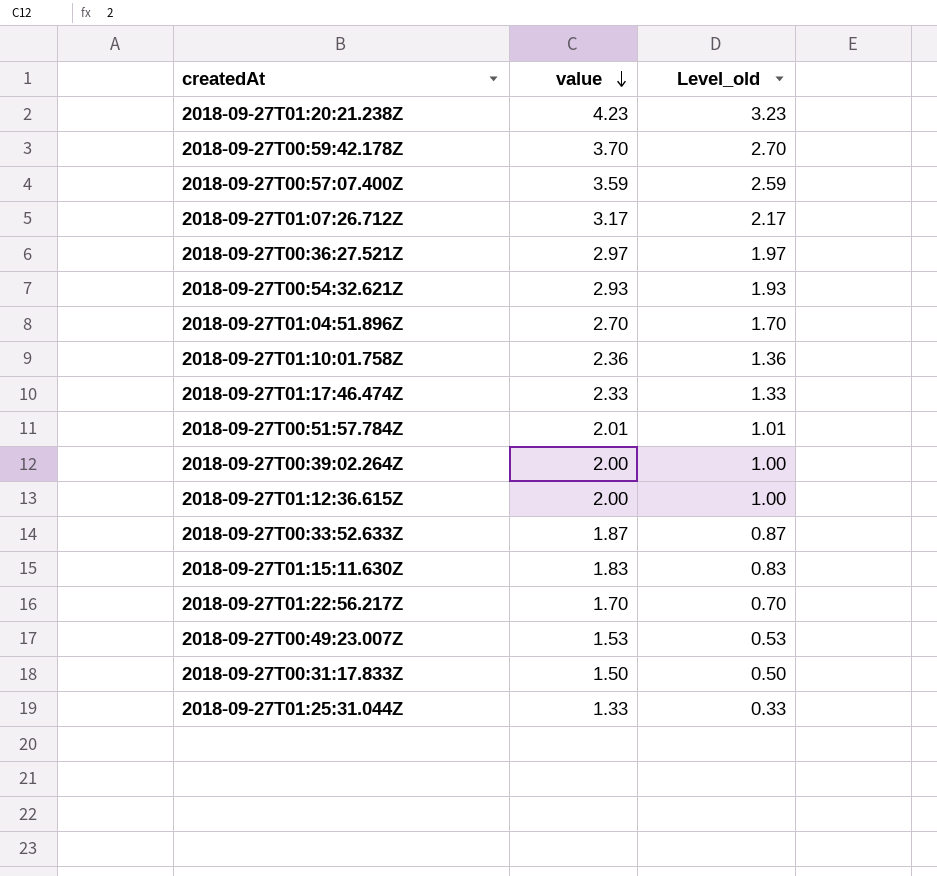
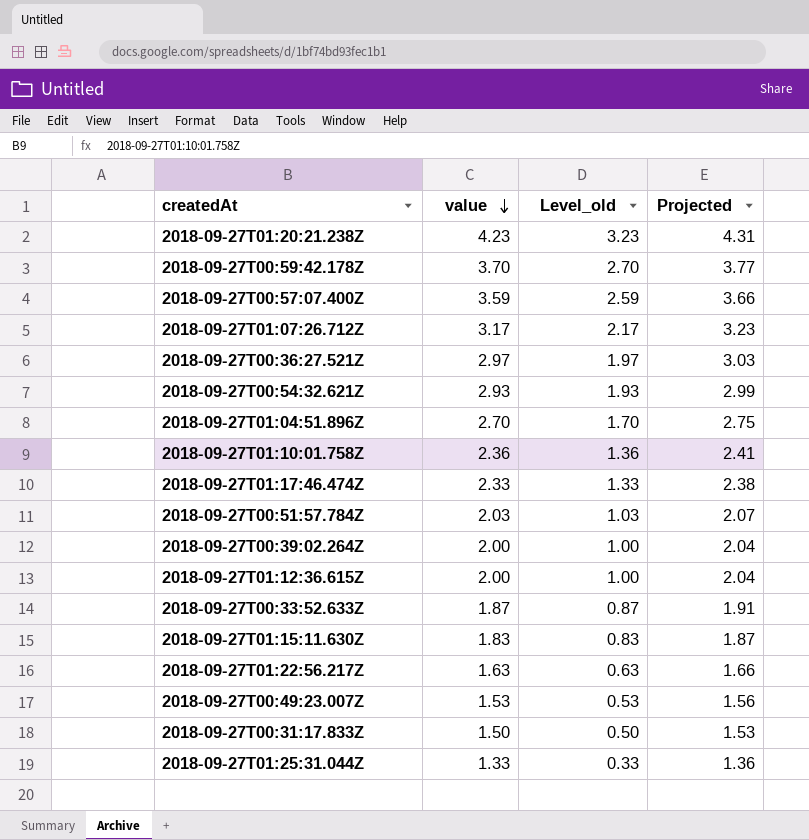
column Projected | formula: none -> [value] * 1.02
2018-09-27T00:51:57.784Z | value: 2.01 -> 2.03
2018-09-27T00:51:57.784Z | Level_old: 1.01 -> 1.03
2018-09-27T01:22:56.217Z | value: 1.70 -> 1.63
2018-09-27T01:22:56.217Z | Level_old: 0.70 -> 0.63

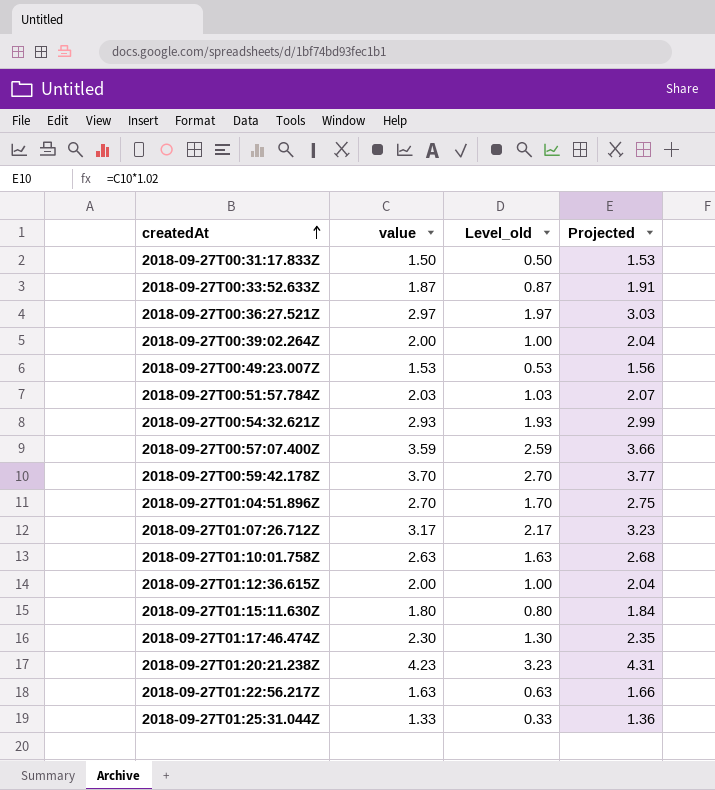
row order: value descending -> createdAt ascending
2018-09-27T01:10:01.758Z | value: 2.36 -> 2.63
2018-09-27T01:10:01.758Z | Level_old: 1.36 -> 1.63
2018-09-27T01:10:01.758Z | Projected: 2.41 -> 2.68
2018-09-27T01:15:11.630Z | value: 1.83 -> 1.80
2018-09-27T01:15:11.630Z | Level_old: 0.83 -> 0.80
2018-09-27T01:15:11.630Z | Projected: 1.87 -> 1.84
2018-09-27T01:17:46.474Z | value: 2.33 -> 2.30
2018-09-27T01:17:46.474Z | Level_old: 1.33 -> 1.30
2018-09-27T01:17:46.474Z | Projected: 2.38 -> 2.35

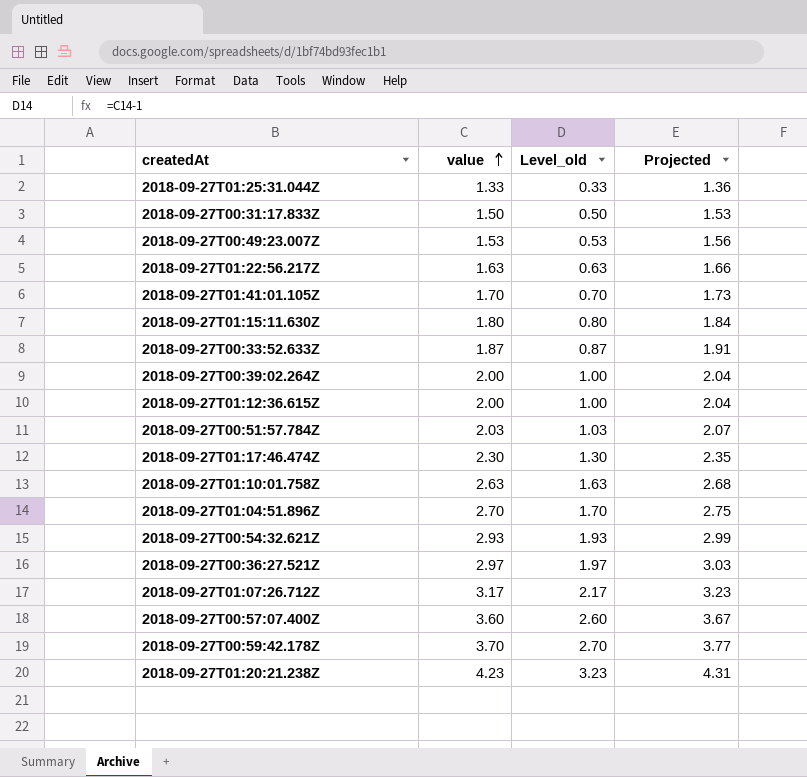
row order: createdAt ascending -> value ascending
row 2018-09-27T01:41:01.105Z: none -> 1.70 | 0.70 | 1.73
2018-09-27T00:57:07.400Z | value: 3.59 -> 3.60
2018-09-27T00:57:07.400Z | Level_old: 2.59 -> 2.60
2018-09-27T00:57:07.400Z | Projected: 3.66 -> 3.67

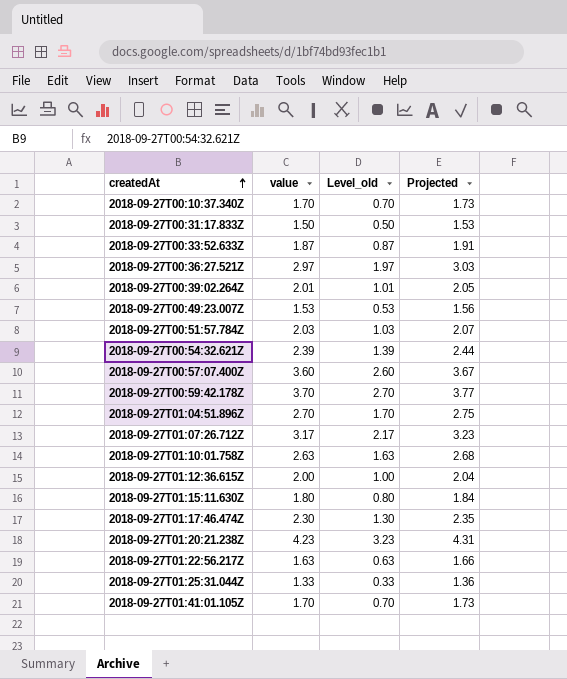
row order: value ascending -> createdAt ascending
row 2018-09-27T00:10:37.340Z: none -> 1.70 | 0.70 | 1.73
2018-09-27T00:39:02.264Z | value: 2.00 -> 2.01
2018-09-27T00:39:02.264Z | Level_old: 1.00 -> 1.01
2018-09-27T00:39:02.264Z | Projected: 2.04 -> 2.05
2018-09-27T00:54:32.621Z | value: 2.93 -> 2.39
2018-09-27T00:54:32.621Z | Level_old: 1.93 -> 1.39
2018-09-27T00:54:32.621Z | Projected: 2.99 -> 2.44

